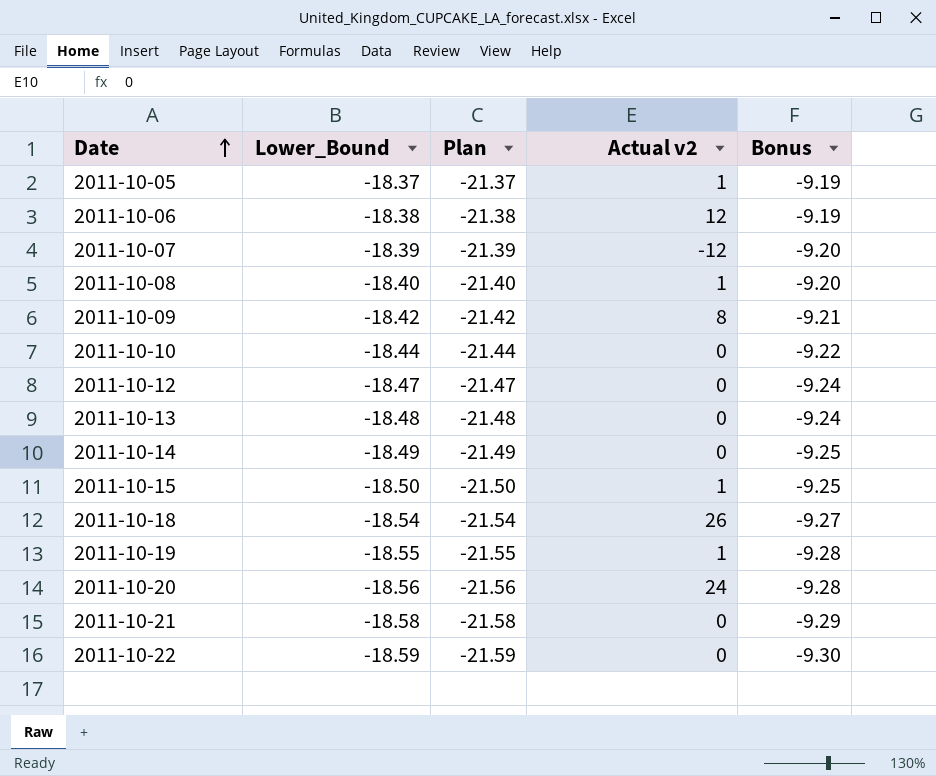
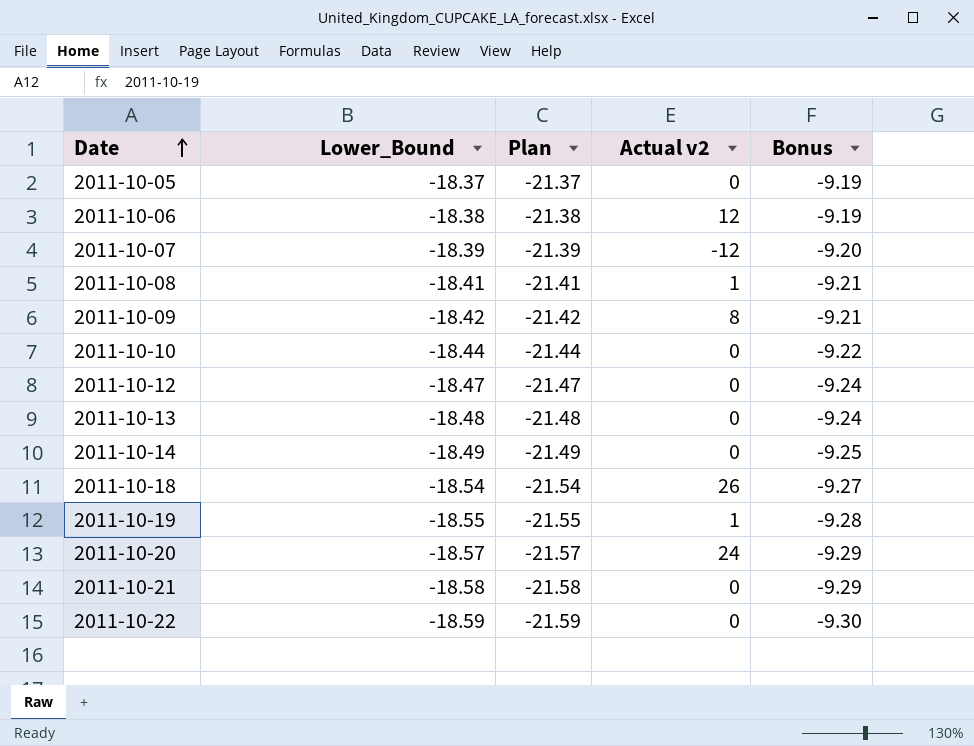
row 2011-10-15: -18.50 | -21.50 | 1 | -9.25 -> none
2011-10-05 | Actual v2: 1 -> 0
2011-10-08 | Lower_Bound: -18.40 -> -18.41
2011-10-08 | Plan: -21.40 -> -21.41
2011-10-08 | Bonus: -9.20 -> -9.21
2011-10-20 | Lower_Bound: -18.56 -> -18.57
2011-10-20 | Plan: -21.56 -> -21.57
2011-10-20 | Bonus: -9.28 -> -9.29

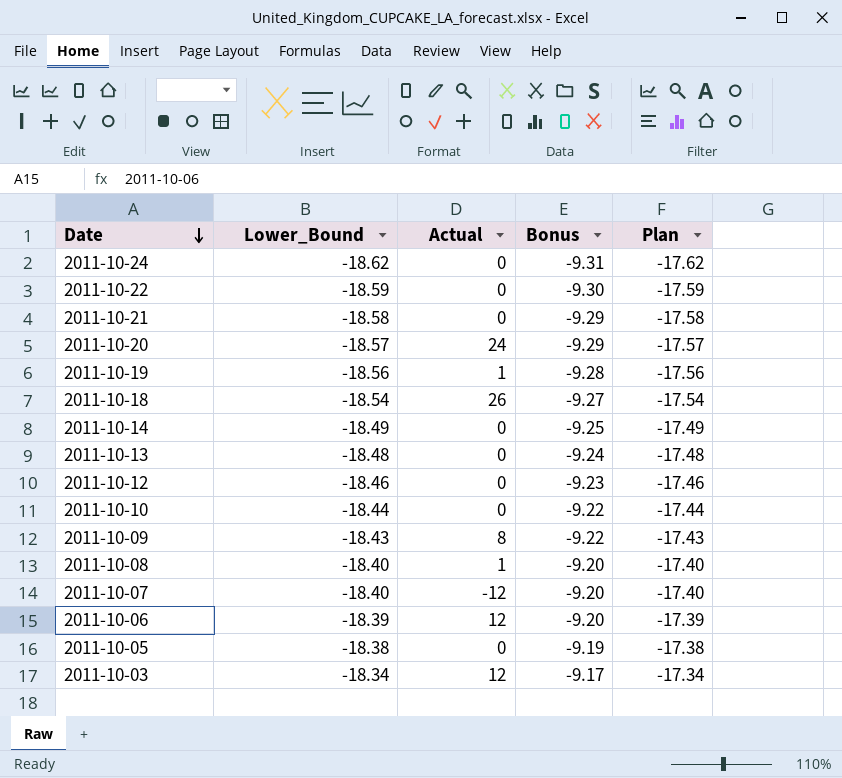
row order: Date ascending -> Date descending
column name: Actual v2 -> Actual
column Plan | formula: [Lower_Bound] - 3 -> [Lower_Bound] + 1
column Plan | position: 3 -> 5
row 2011-10-24: none -> -18.62 | 0 | -9.31 | -17.62
2011-10-19 | Lower_Bound: -18.55 -> -18.56
2011-10-12 | Lower_Bound: -18.47 -> -18.46
2011-10-12 | Bonus: -9.24 -> -9.23
2011-10-09 | Lower_Bound: -18.42 -> -18.43
2011-10-09 | Bonus: -9.21 -> -9.22
2011-10-08 | Lower_Bound: -18.41 -> -18.40
2011-10-08 | Bonus: -9.21 -> -9.20
2011-10-07 | Lower_Bound: -18.39 -> -18.40
2011-10-06 | Lower_Bound: -18.38 -> -18.39
2011-10-06 | Bonus: -9.19 -> -9.20
2011-10-05 | Lower_Bound: -18.37 -> -18.38
row 2011-10-03: none -> -18.34 | 12 | -9.17 | -17.34

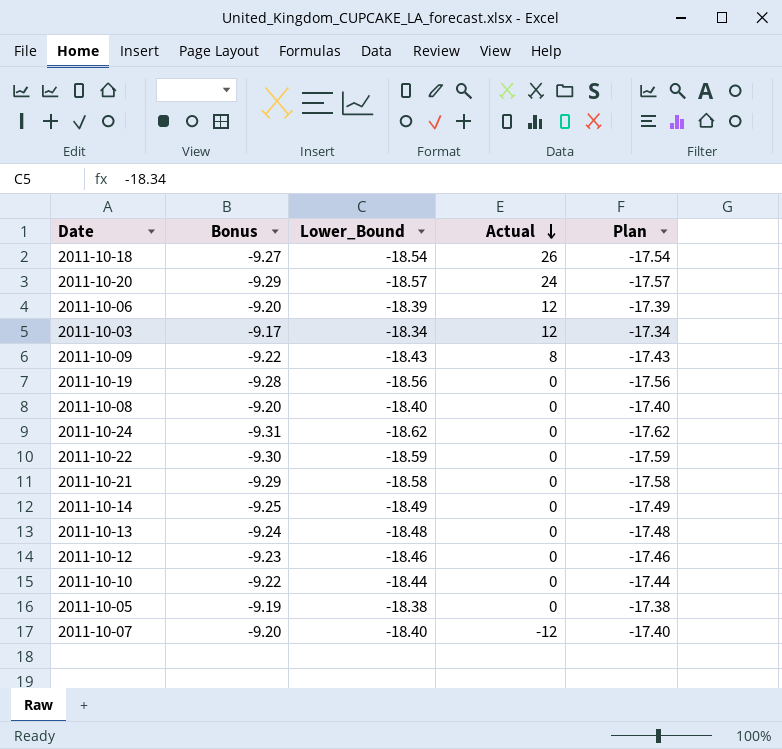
row order: Date descending -> Actual descending
column Bonus | position: 4 -> 2
2011-10-19 | Actual: 1 -> 0
2011-10-08 | Actual: 1 -> 0

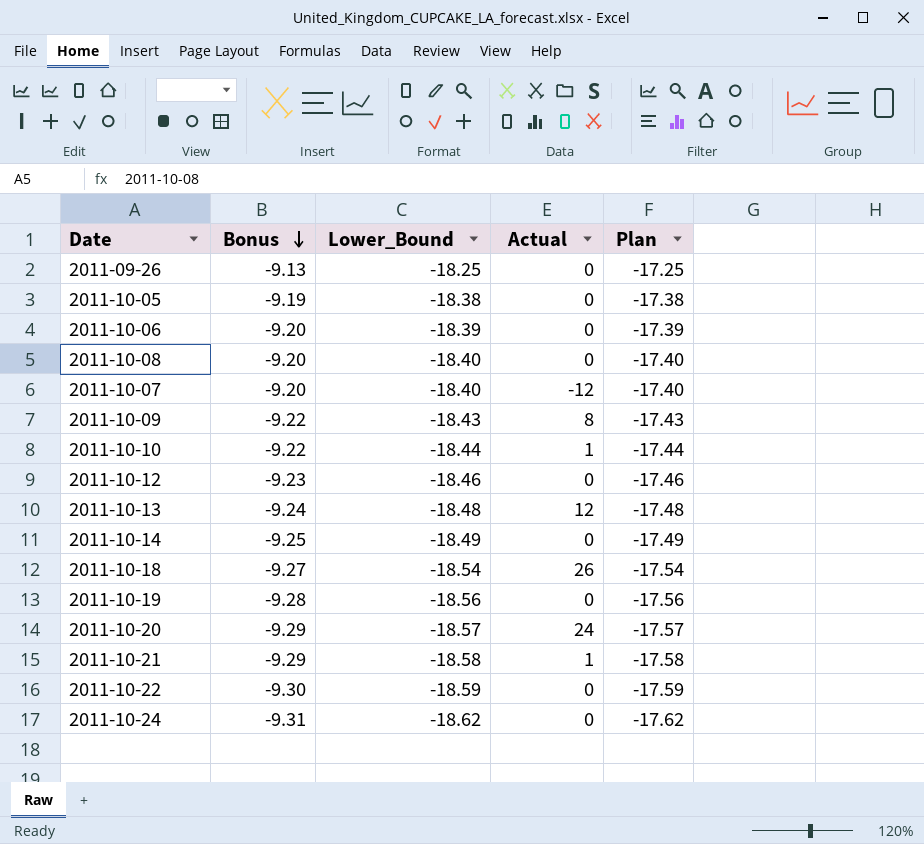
row order: Actual descending -> Bonus descending
row 2011-10-03: -9.17 | -18.34 | 12 | -17.34 -> none
row 2011-09-26: none -> -9.13 | -18.25 | 0 | -17.25
2011-10-06 | Actual: 12 -> 0
2011-10-10 | Actual: 0 -> 1
2011-10-13 | Actual: 0 -> 12
2011-10-21 | Actual: 0 -> 1

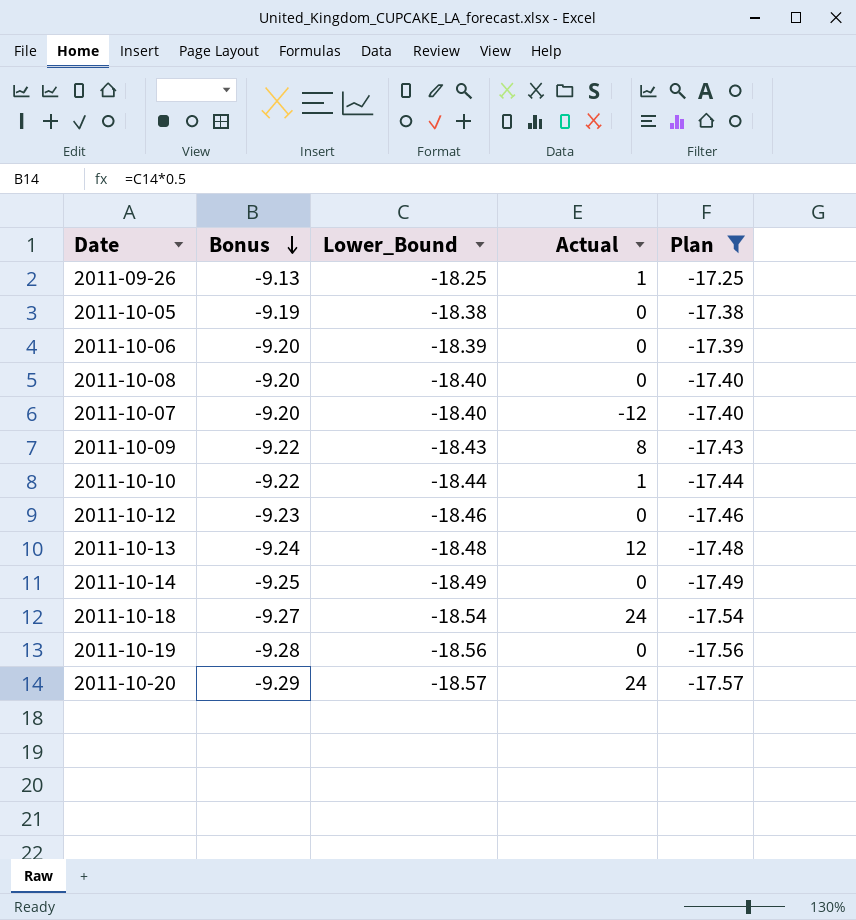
filter: none -> Plan >= -17.57
2011-09-26 | Actual: 0 -> 1
2011-10-18 | Actual: 26 -> 24

